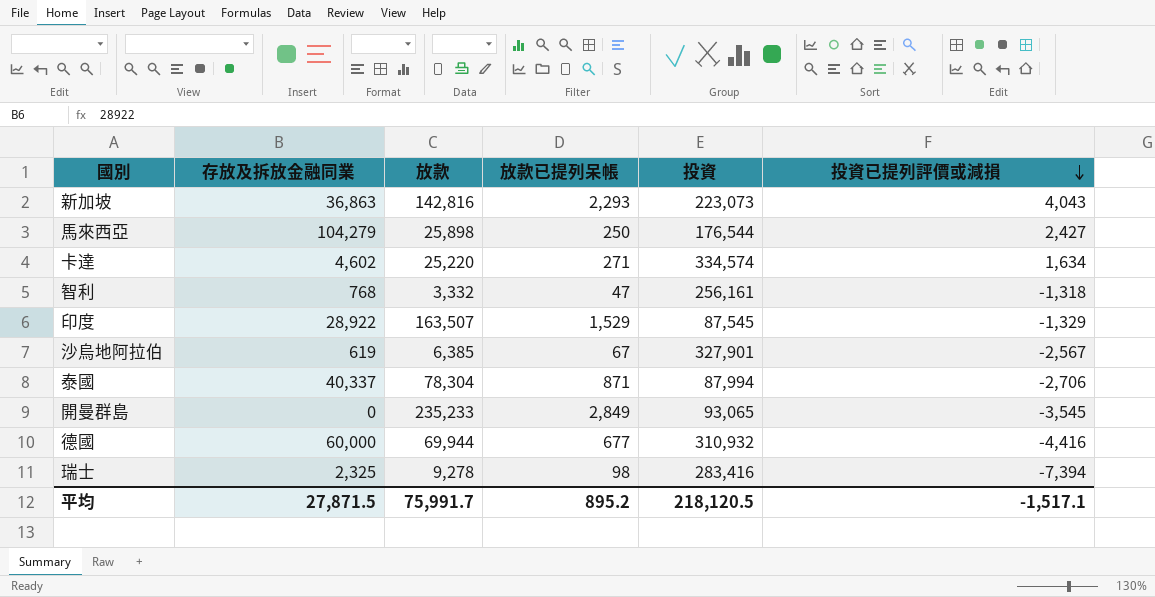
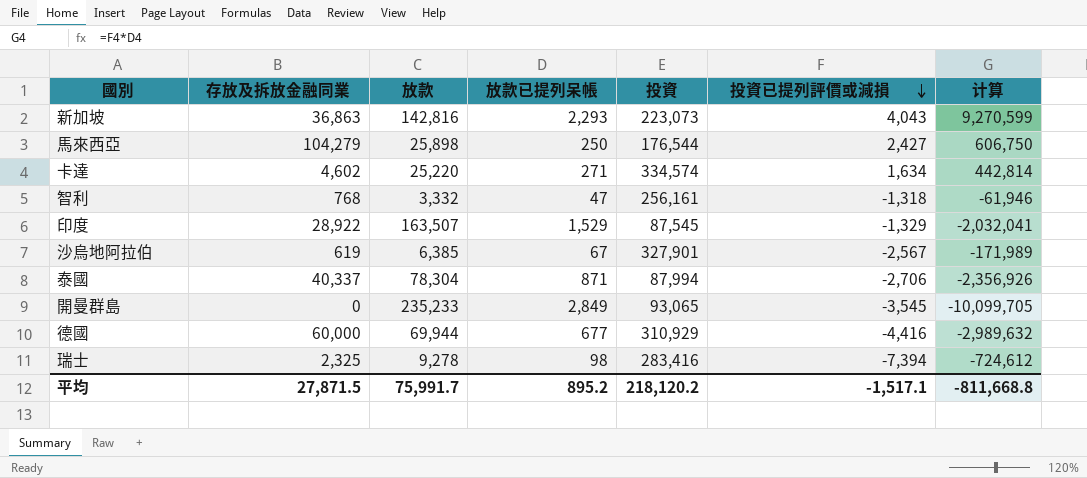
column 计算 | formula: none -> [放款已提列呆帳] * [投資已提列評價或減損]
德國 | 投資: 310,932 -> 310,929
平均 | 投資: 218,120.5 -> 218,120.2

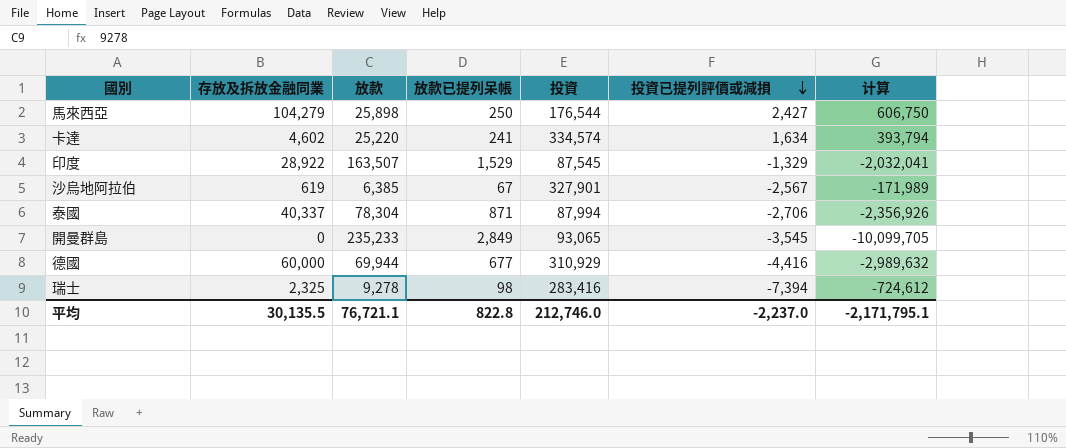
row 新加坡: 36,863 | 142,816 | 2,293 | 223,073 | 4,043 | 9,270,599 -> none
row 智利: 768 | 3,332 | 47 | 256,161 | -1,318 | -61,946 -> none
卡達 | 放款已提列呆帳: 271 -> 241
卡達 | 计算: 442,814 -> 393,794
平均 | 存放及拆放金融同業: 27,871.5 -> 30,135.5
平均 | 放款: 75,991.7 -> 76,721.1
平均 | 放款已提列呆帳: 895.2 -> 822.8
平均 | 投資: 218,120.2 -> 212,746.0
平均 | 投資已提列評價或減損: -1,517.1 -> -2,237.0
平均 | 计算: -811,668.8 -> -2,171,795.1

